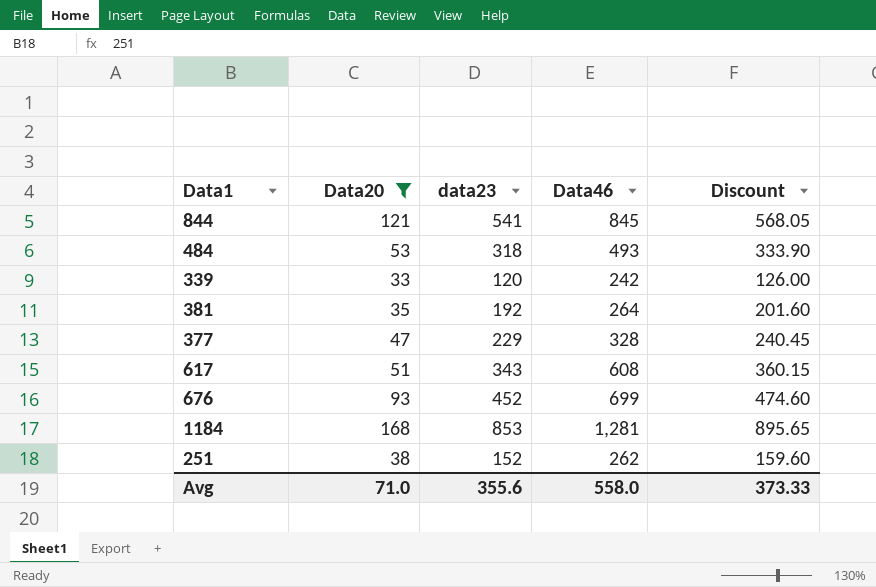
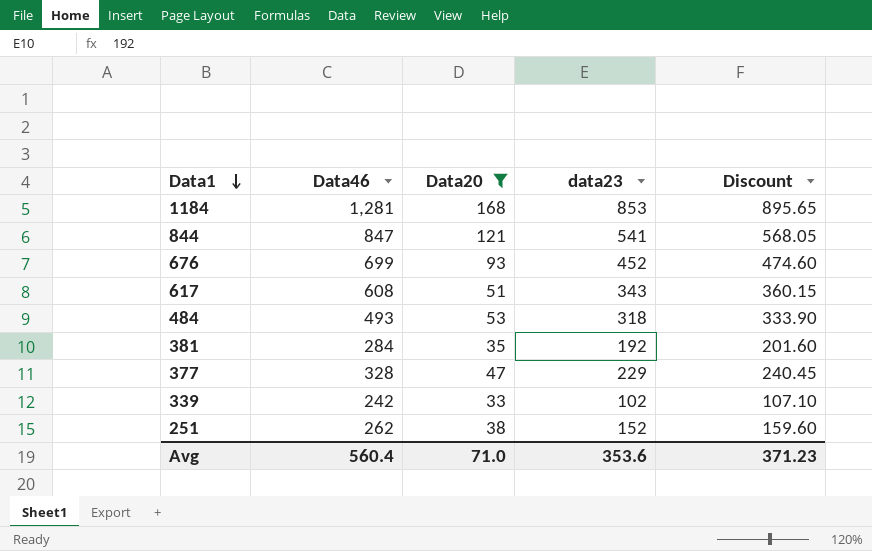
row order: none -> Data1 descending
column Data46 | position: 4 -> 2
844 | Data46: 845 -> 847
381 | Data46: 264 -> 284
339 | data23: 120 -> 102
339 | Discount: 126.00 -> 107.10
Avg | Data46: 558.0 -> 560.4
Avg | data23: 355.6 -> 353.6
Avg | Discount: 373.33 -> 371.23

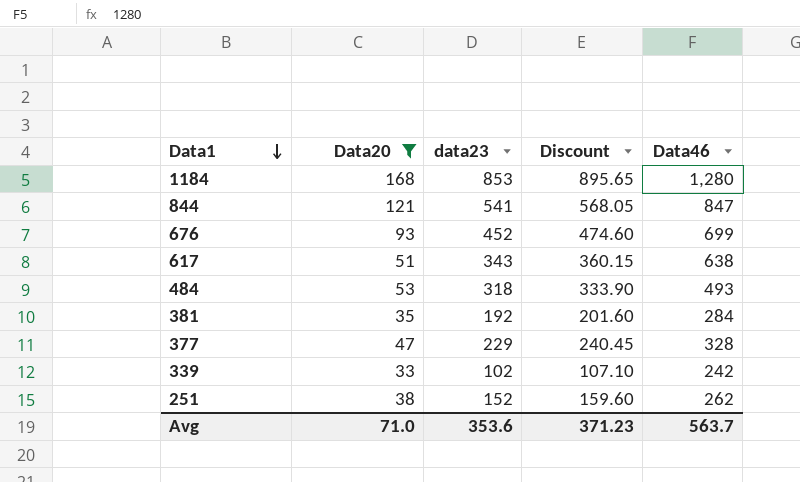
column Data46 | position: 2 -> 5
1184 | Data46: 1,281 -> 1,280
617 | Data46: 608 -> 638
Avg | Data46: 560.4 -> 563.7

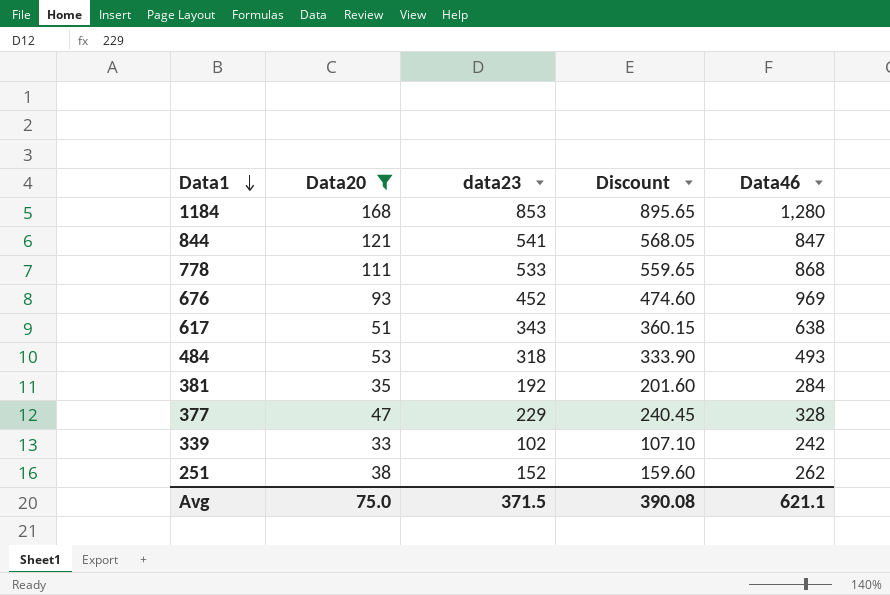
row 778: none -> 111 | 533 | 559.65 | 868
676 | Data46: 699 -> 969
Avg | Data20: 71.0 -> 75.0
Avg | data23: 353.6 -> 371.5
Avg | Discount: 371.23 -> 390.08
Avg | Data46: 563.7 -> 621.1

